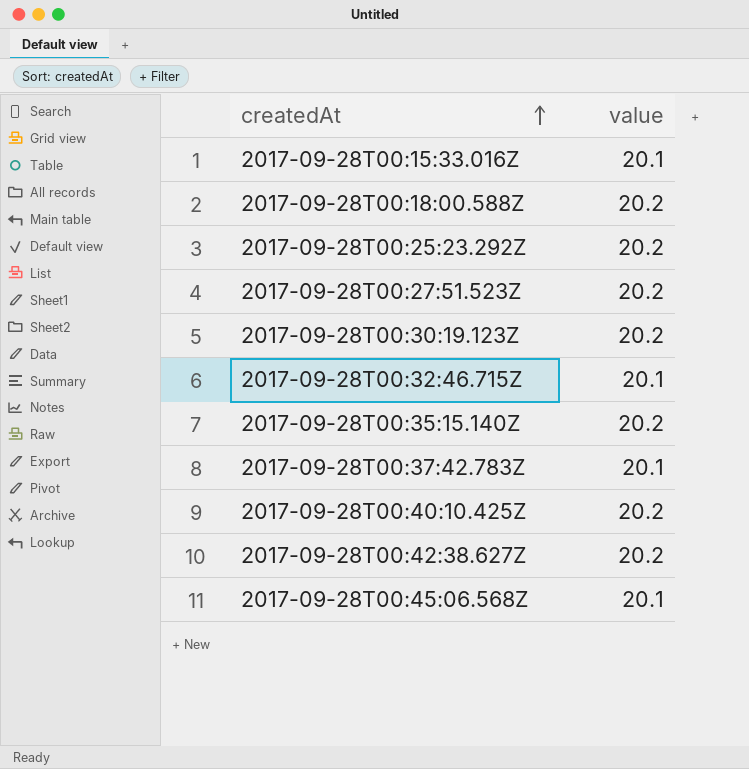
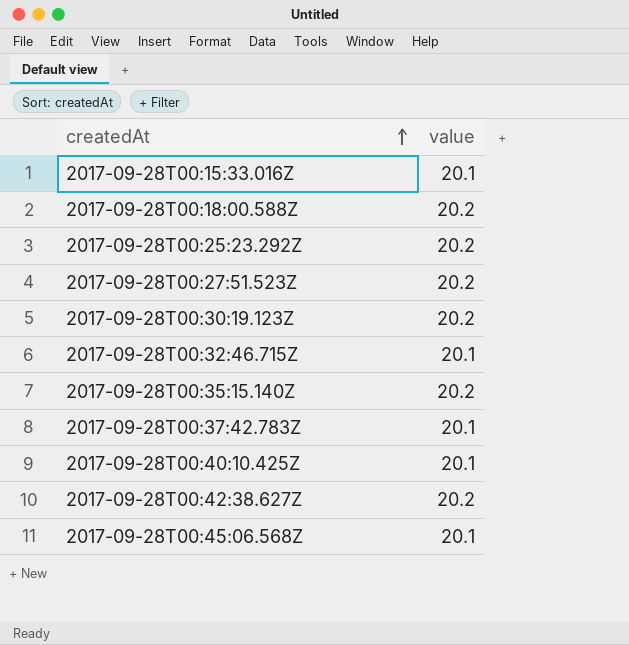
2017-09-28T00:40:10.425Z | value: 20.2 -> 20.1

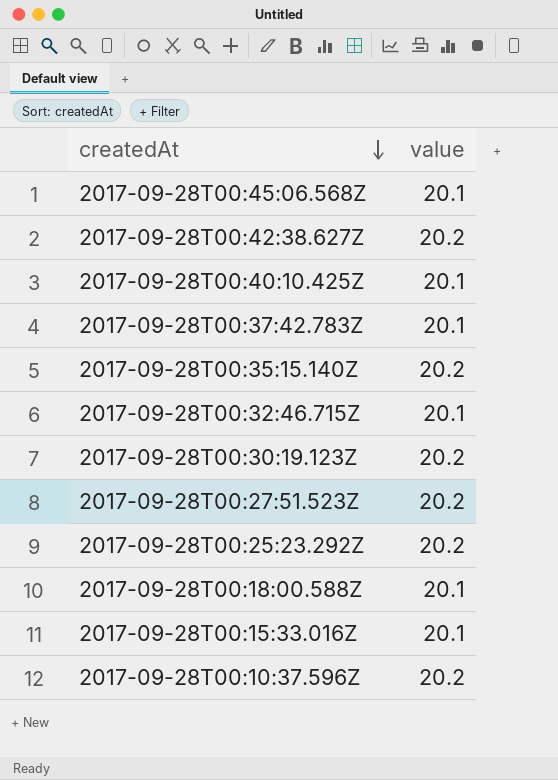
row order: createdAt ascending -> createdAt descending
2017-09-28T00:18:00.588Z | value: 20.2 -> 20.1
row 2017-09-28T00:10:37.596Z: none -> 20.2

